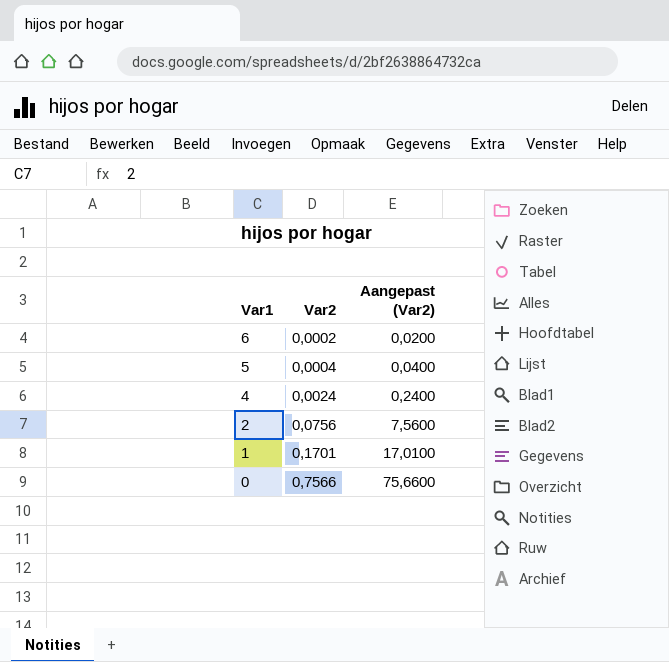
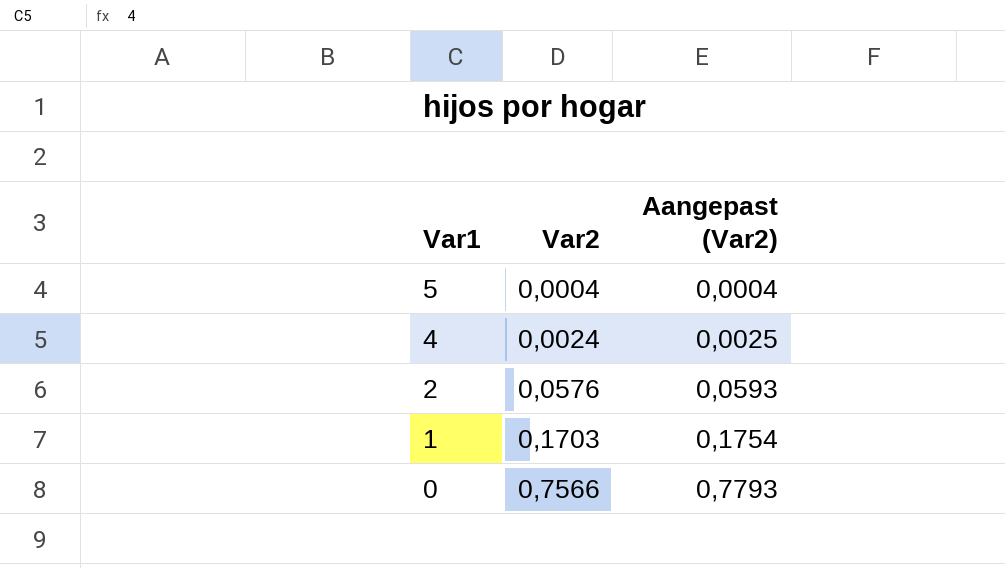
column Aangepast (Var2) | formula: [Var2] * 100 -> [Var2] * 1,03
row 6: 0,0002 | 0,0200 -> none
2 | Var2: 0,0756 -> 0,0576
1 | Var2: 0,1701 -> 0,1703

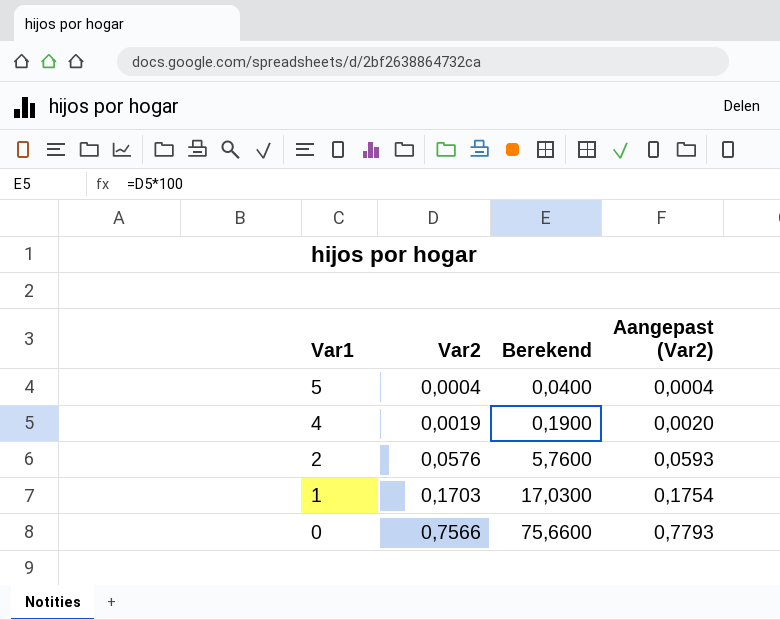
column Berekend | formula: none -> [Var2] * 100
4 | Var2: 0,0024 -> 0,0019
4 | Aangepast (Var2): 0,0025 -> 0,0020

